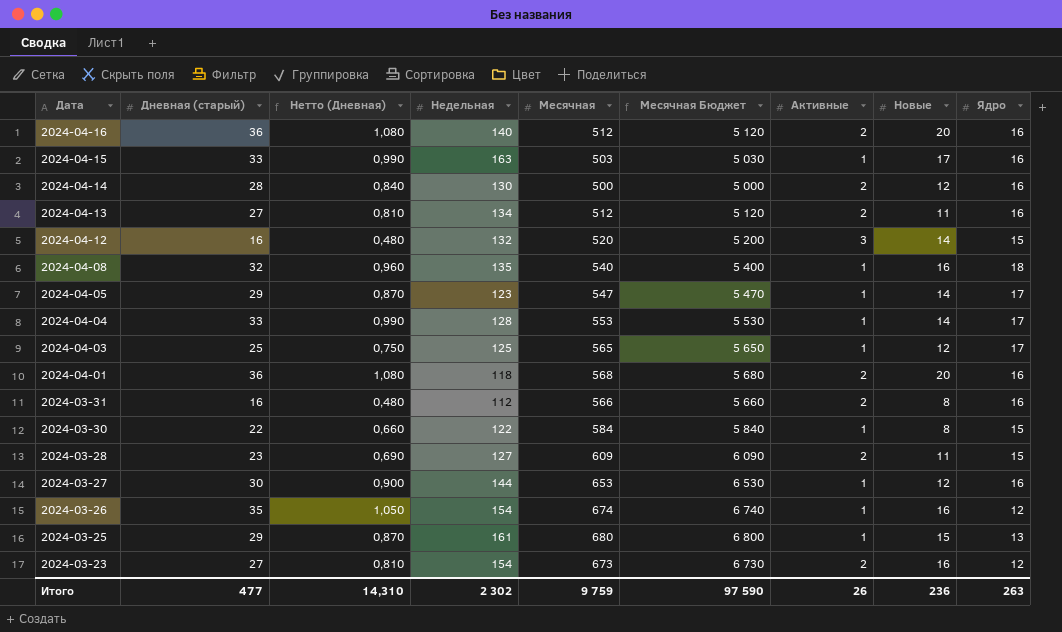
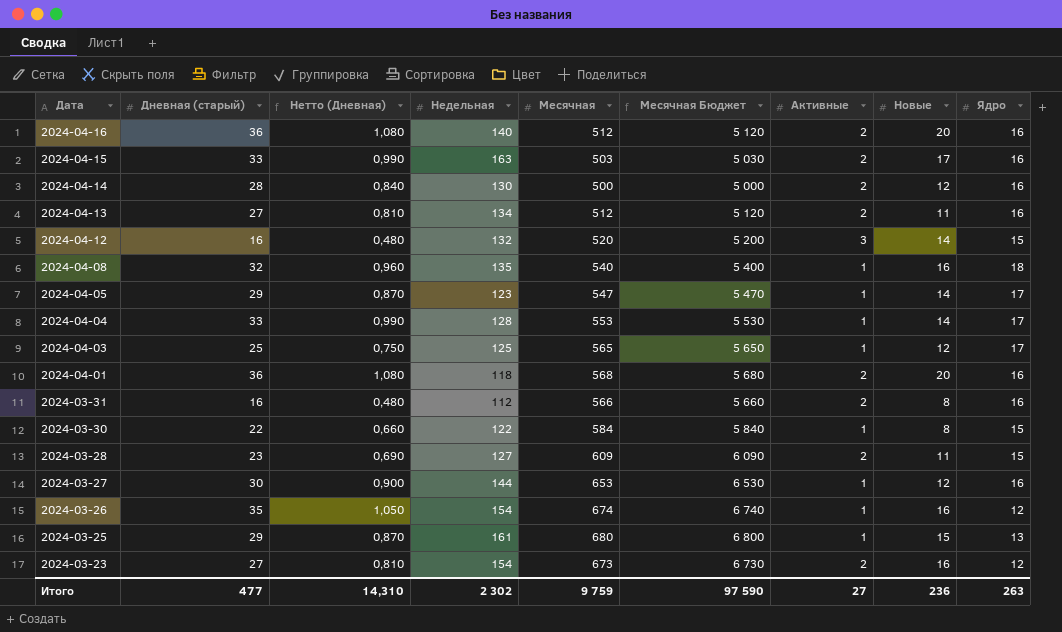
2024-04-15 | Активные: 1 -> 2
Итого | Активные: 26 -> 27

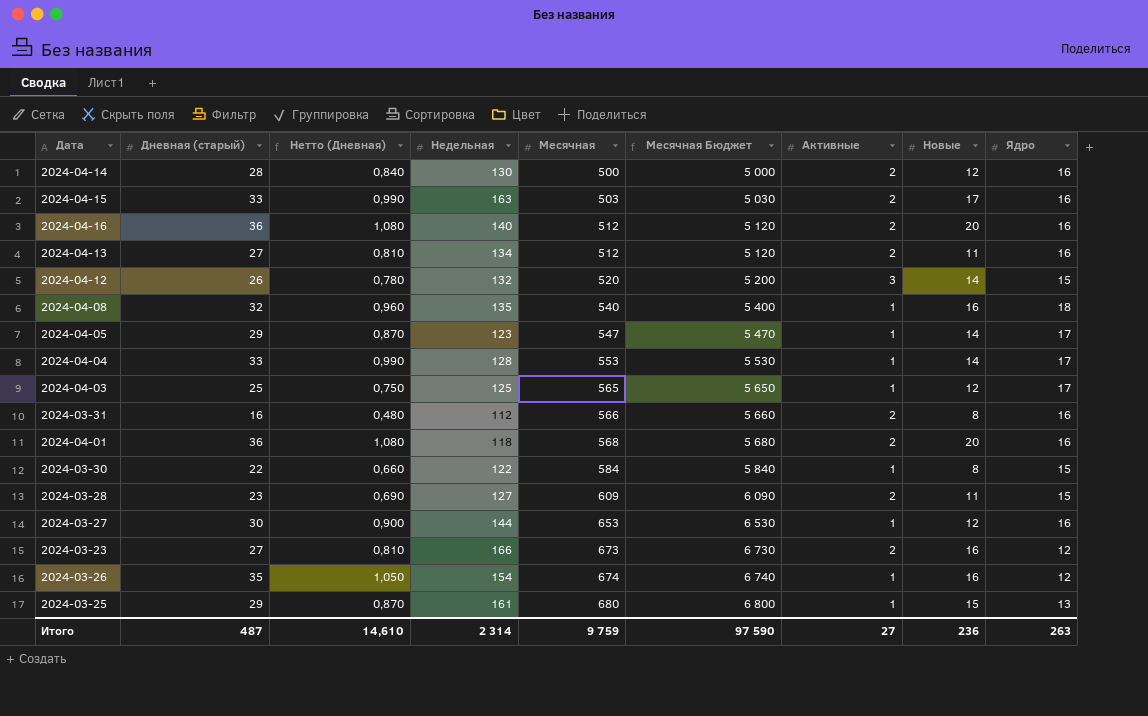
row order: Дата descending -> Месячная ascending
2024-04-12 | Дневная (старый): 16 -> 26
2024-04-12 | Нетто (Дневная): 0,480 -> 0,780
2024-03-23 | Недельная: 154 -> 166
Итого | Дневная (старый): 477 -> 487
Итого | Нетто (Дневная): 14,310 -> 14,610
Итого | Недельная: 2 302 -> 2 314

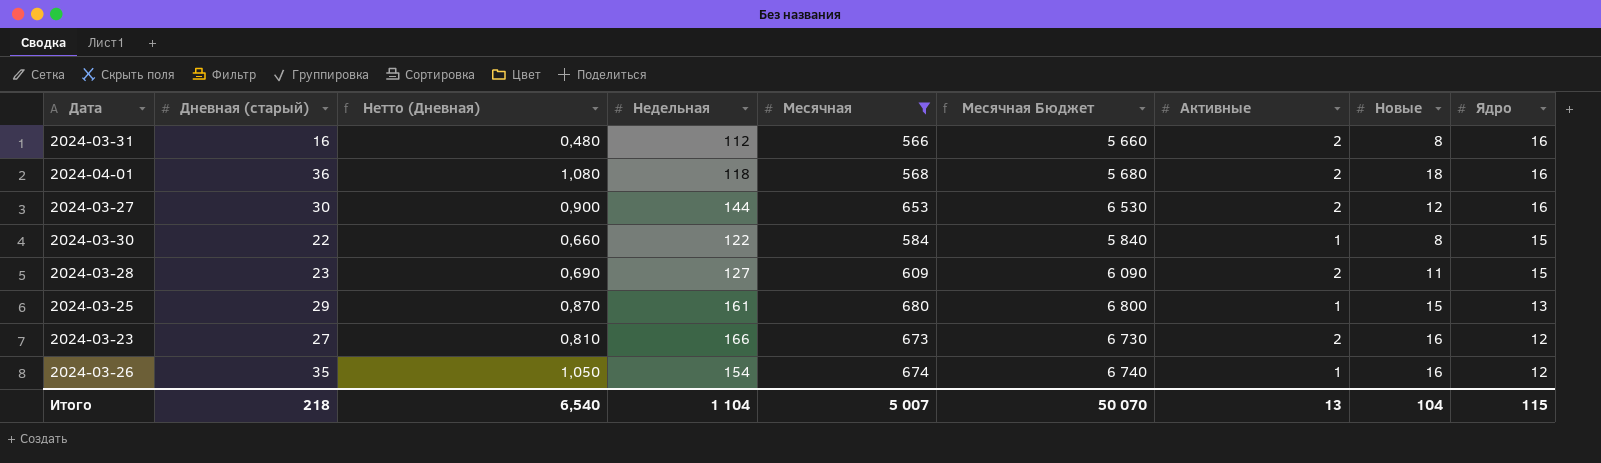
filter: none -> Месячная >= 566
row order: Месячная ascending -> Ядро descending
2024-04-01 | Новые: 20 -> 18
2024-03-27 | Активные: 1 -> 2
Итого | Дневная (старый): 487 -> 218
Итого | Нетто (Дневная): 14,610 -> 6,540
Итого | Недельная: 2 314 -> 1 104
Итого | Месячная: 9 759 -> 5 007
Итого | Месячная Бюджет: 97 590 -> 50 070
Итого | Активные: 27 -> 13
Итого | Новые: 236 -> 104
Итого | Ядро: 263 -> 115

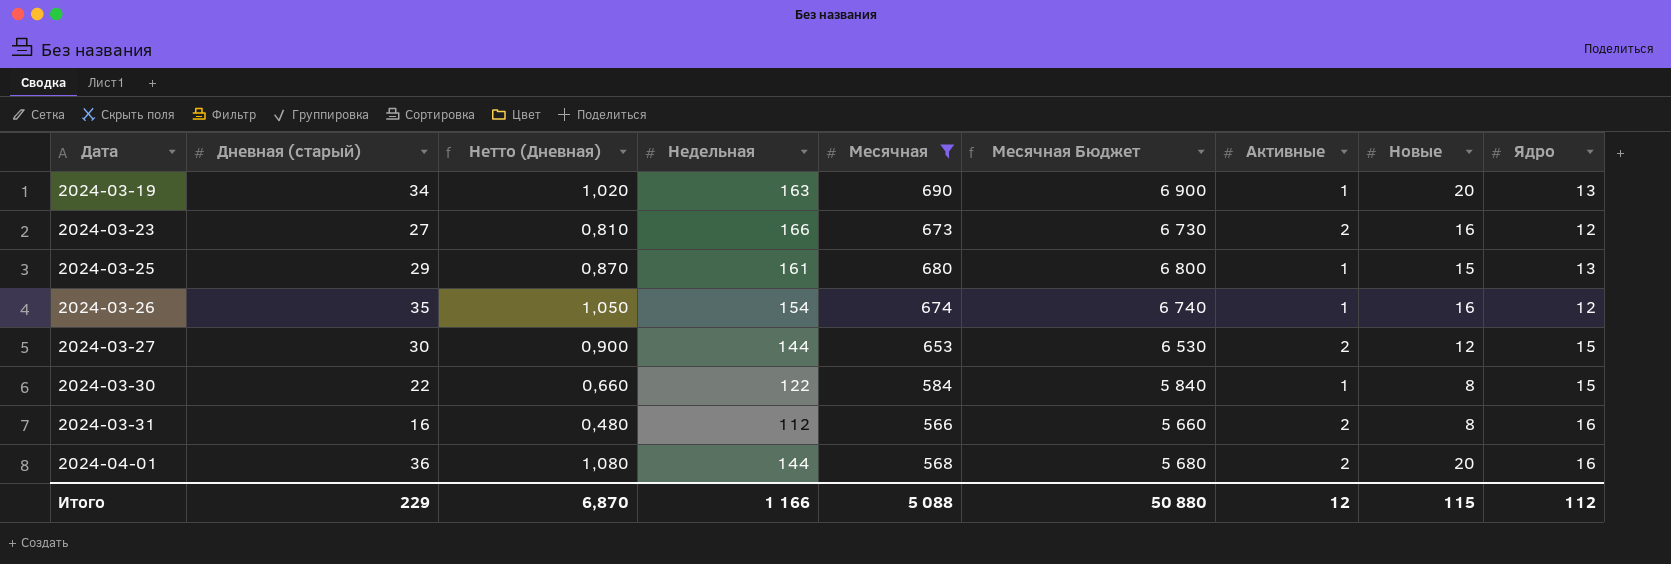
row order: Ядро descending -> Дата ascending
row 2024-03-28: 23 | 0,690 | 127 | 609 | 6 090 | 2 | 11 | 15 -> none
row 2024-03-19: none -> 34 | 1,020 | 163 | 690 | 6 900 | 1 | 20 | 13
2024-03-27 | Ядро: 16 -> 15
2024-04-01 | Недельная: 118 -> 144
2024-04-01 | Новые: 18 -> 20
Итого | Дневная (старый): 218 -> 229
Итого | Нетто (Дневная): 6,540 -> 6,870
Итого | Недельная: 1 104 -> 1 166
Итого | Месячная: 5 007 -> 5 088
Итого | Месячная Бюджет: 50 070 -> 50 880
Итого | Активные: 13 -> 12
Итого | Новые: 104 -> 115
Итого | Ядро: 115 -> 112

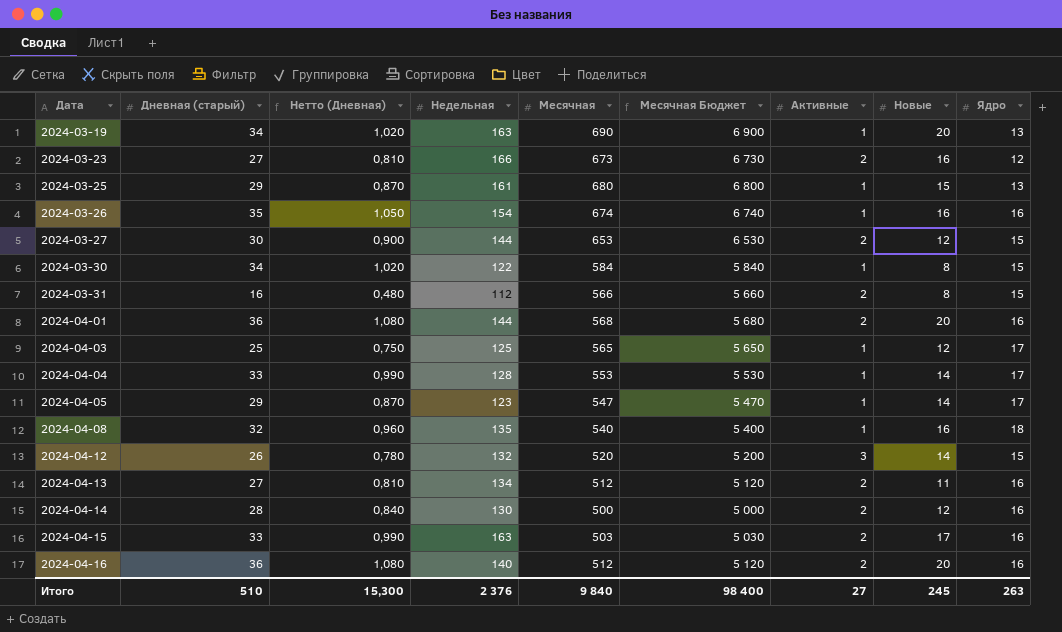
filter: Месячная >= 566 -> none
2024-03-26 | Ядро: 12 -> 16
2024-03-30 | Дневная (старый): 22 -> 34
2024-03-30 | Нетто (Дневная): 0,660 -> 1,020
2024-03-31 | Ядро: 16 -> 15
Итого | Дневная (старый): 229 -> 510
Итого | Нетто (Дневная): 6,870 -> 15,300
Итого | Недельная: 1 166 -> 2 376
Итого | Месячная: 5 088 -> 9 840
Итого | Месячная Бюджет: 50 880 -> 98 400
Итого | Активные: 12 -> 27
Итого | Новые: 115 -> 245
Итого | Ядро: 112 -> 263

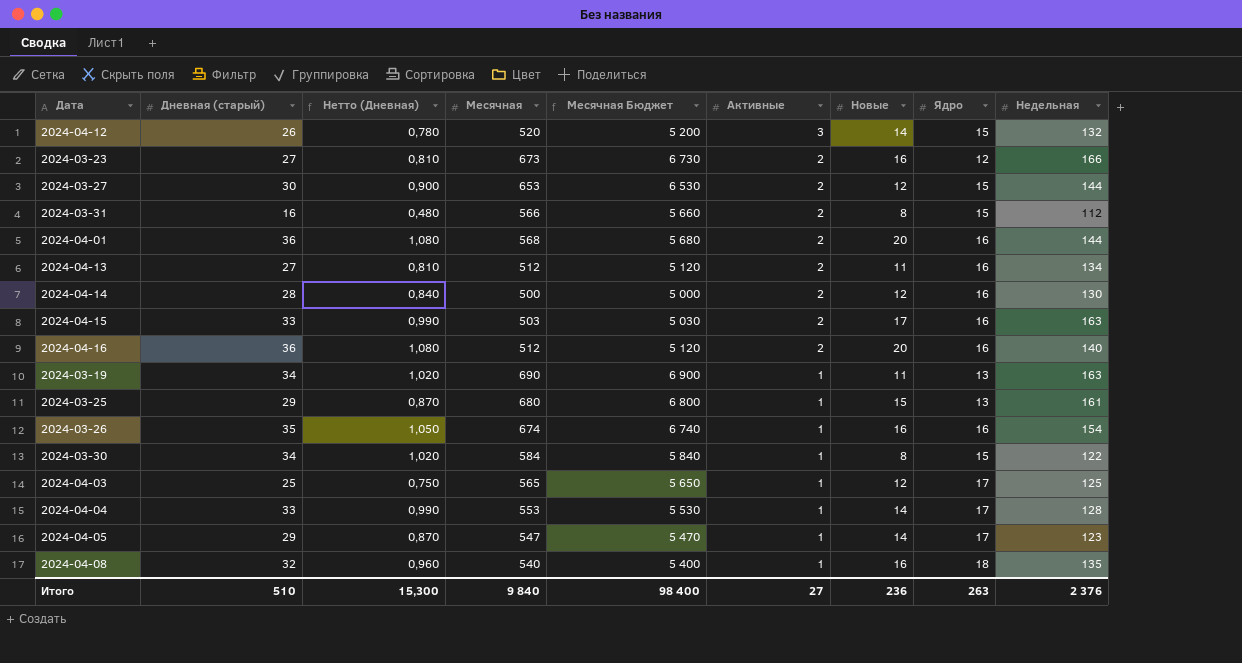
row order: Дата ascending -> Активные descending
column Недельная | position: 4 -> 9
2024-03-19 | Новые: 20 -> 11
Итого | Новые: 245 -> 236

